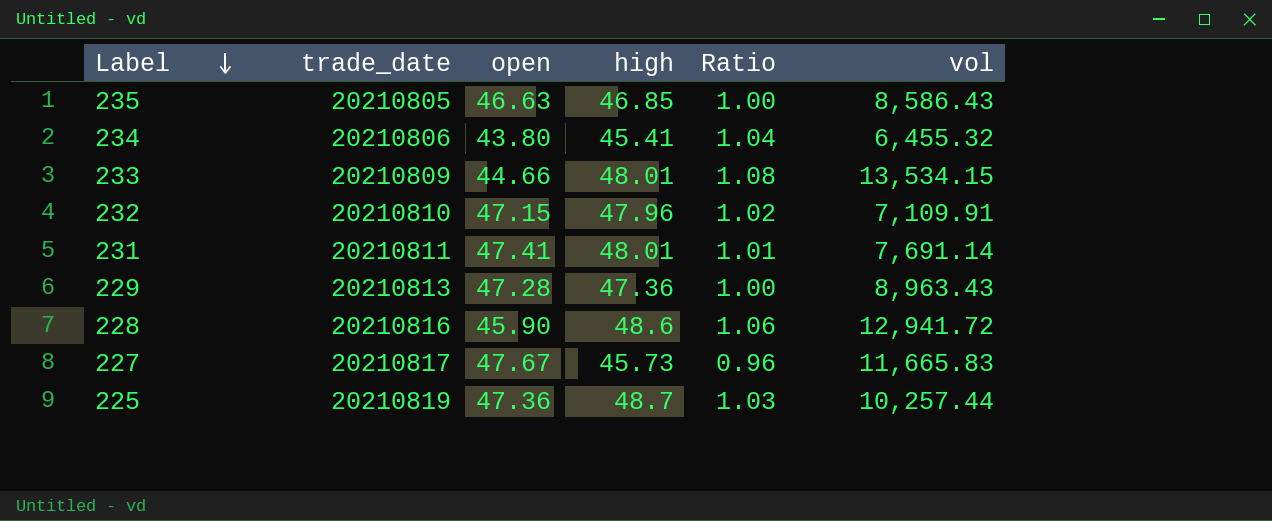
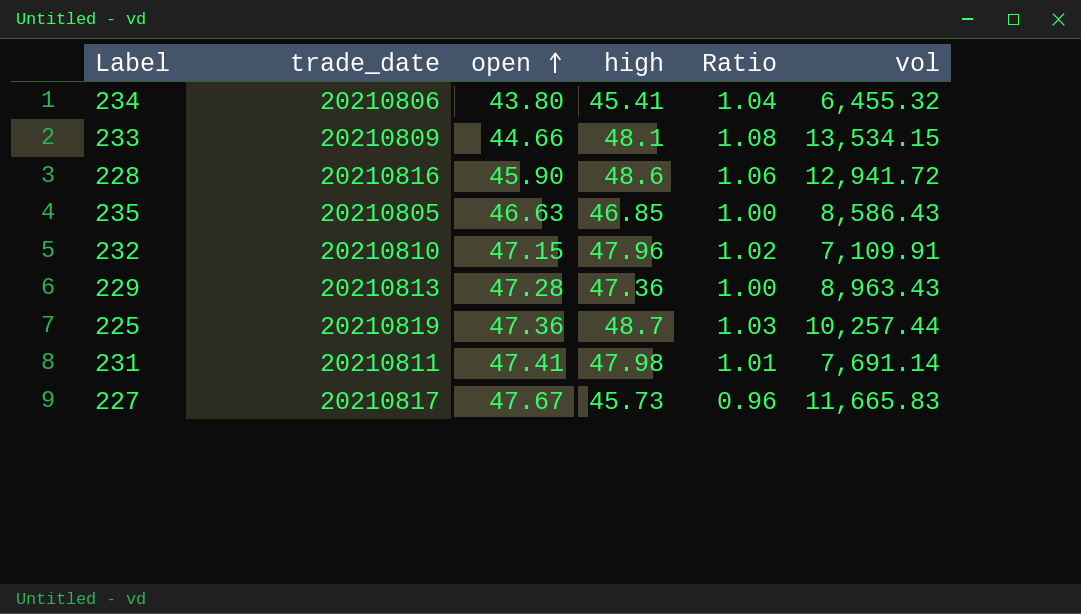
row order: Label descending -> open ascending
233 | high: 48.01 -> 48.1
231 | high: 48.01 -> 47.98

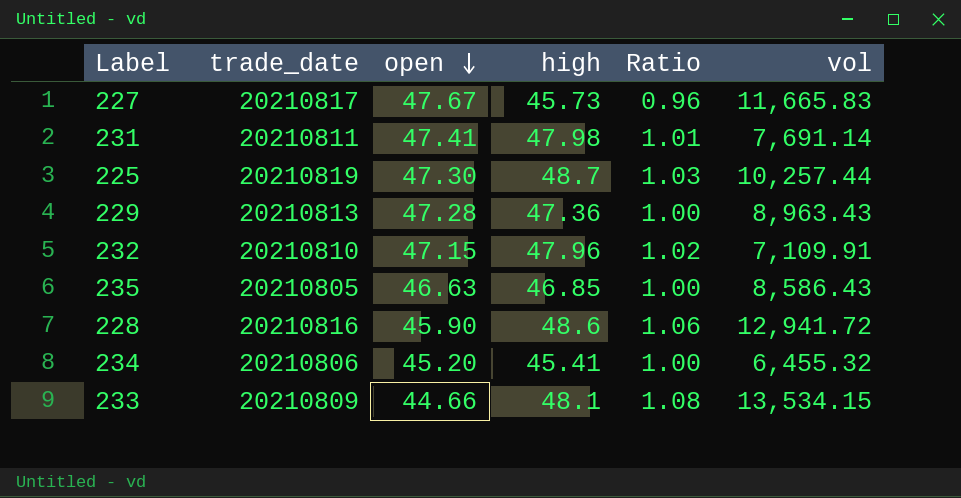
row order: open ascending -> open descending
225 | open: 47.36 -> 47.30
234 | open: 43.80 -> 45.20
234 | Ratio: 1.04 -> 1.00

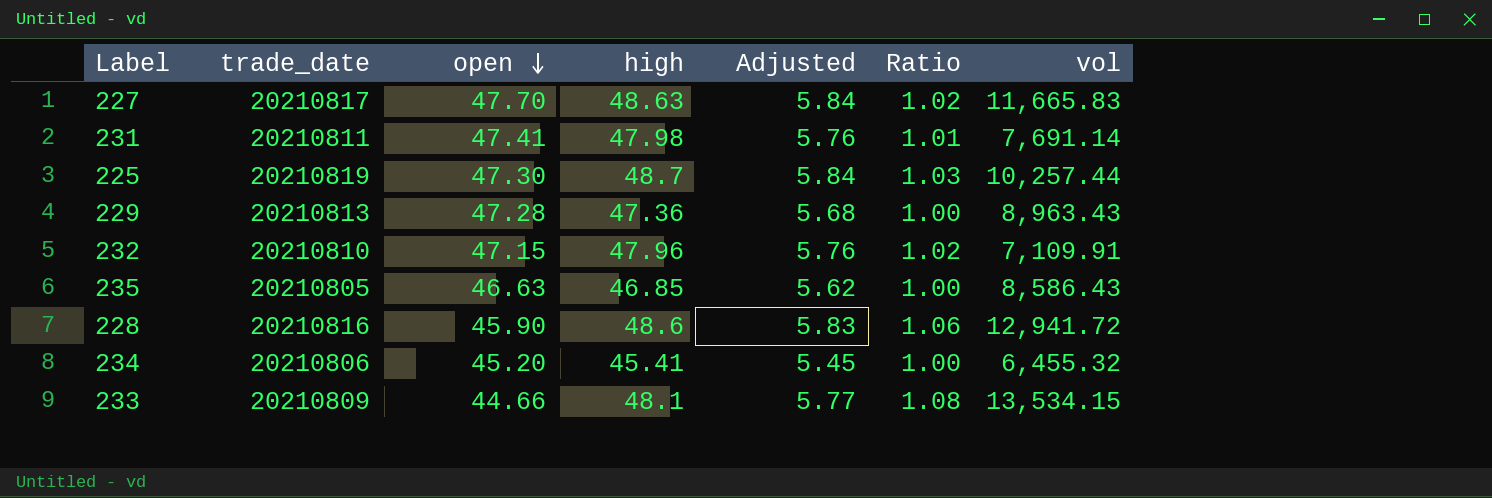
column Adjusted | formula: none -> [high] * 0.12
227 | open: 47.67 -> 47.70
227 | high: 45.73 -> 48.63
227 | Ratio: 0.96 -> 1.02

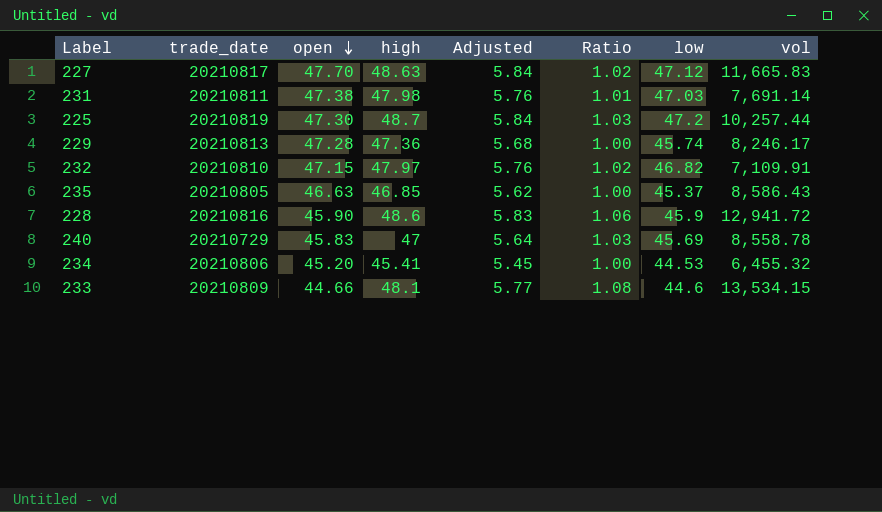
column low | position: none -> 7
231 | open: 47.41 -> 47.38
229 | vol: 8,963.43 -> 8,246.17
232 | high: 47.96 -> 47.97
row 240: none -> 20210729 | 45.83 | 47 | 5.64 | 1.03 | 45.69 | 8,558.78

